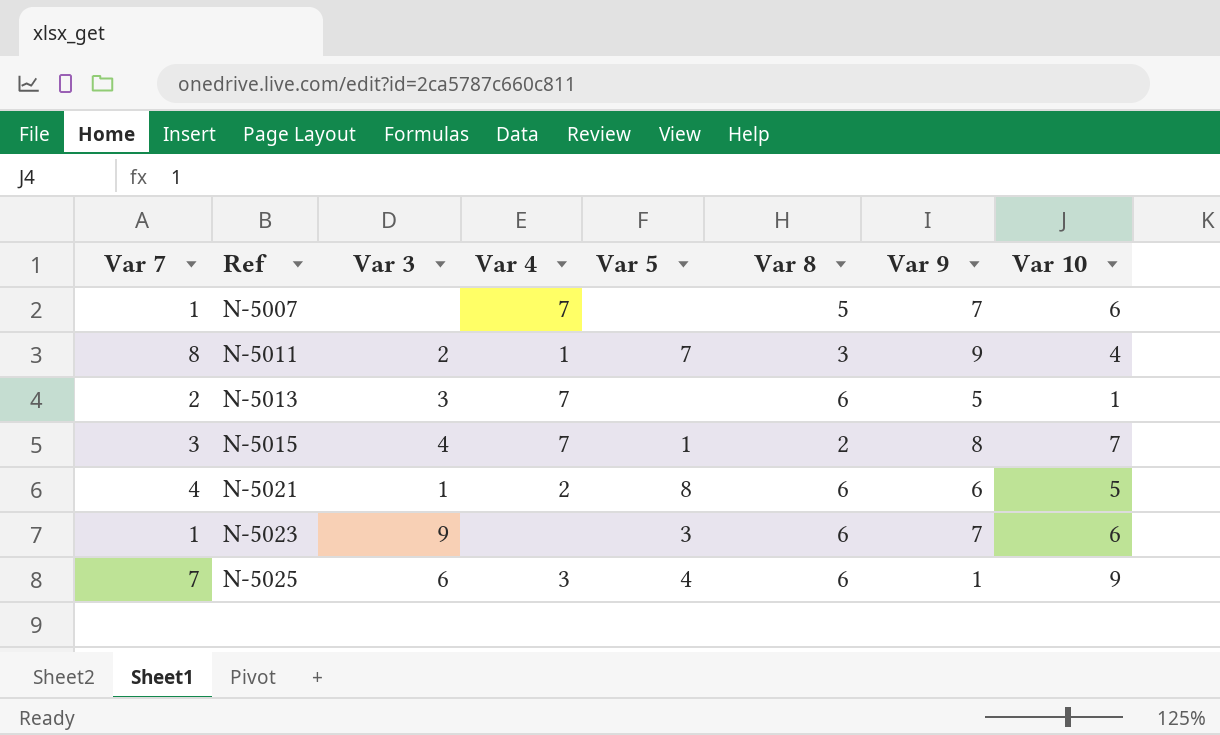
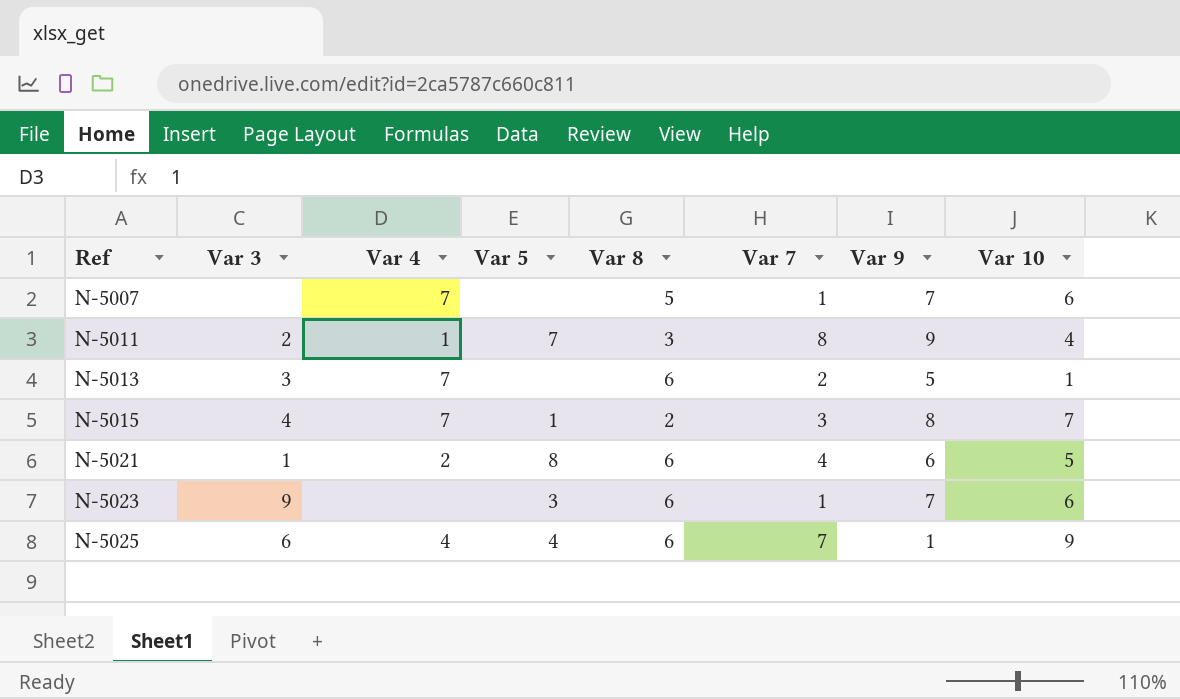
column Var 7 | position: 1 -> 6
N-5025 | Var 4: 3 -> 4

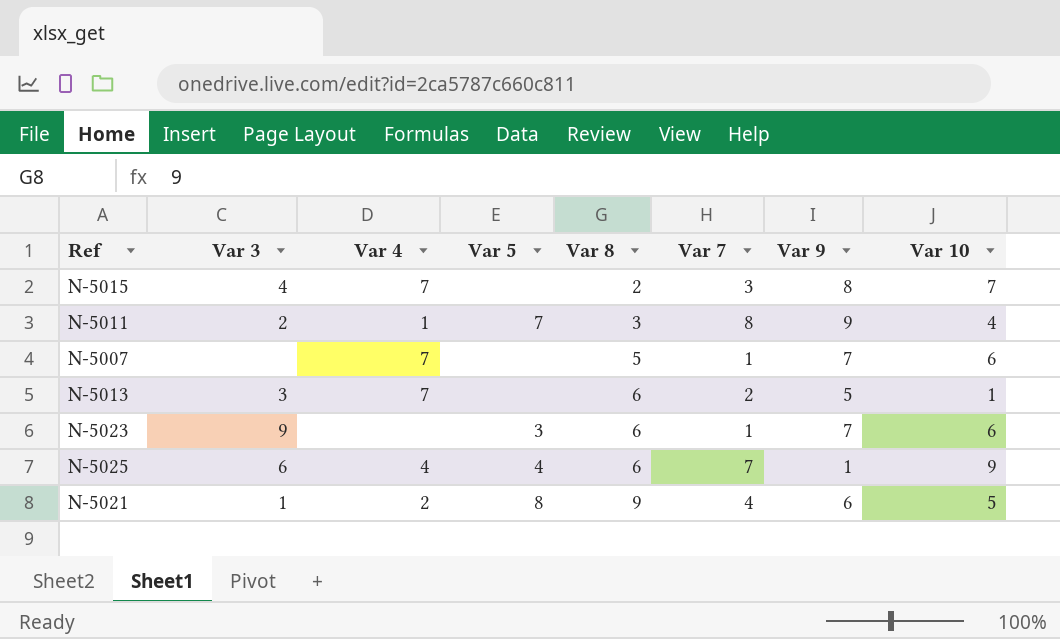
row order: Ref ascending -> Var 8 ascending
N-5015 | Var 5: 1 -> none
N-5021 | Var 8: 6 -> 9

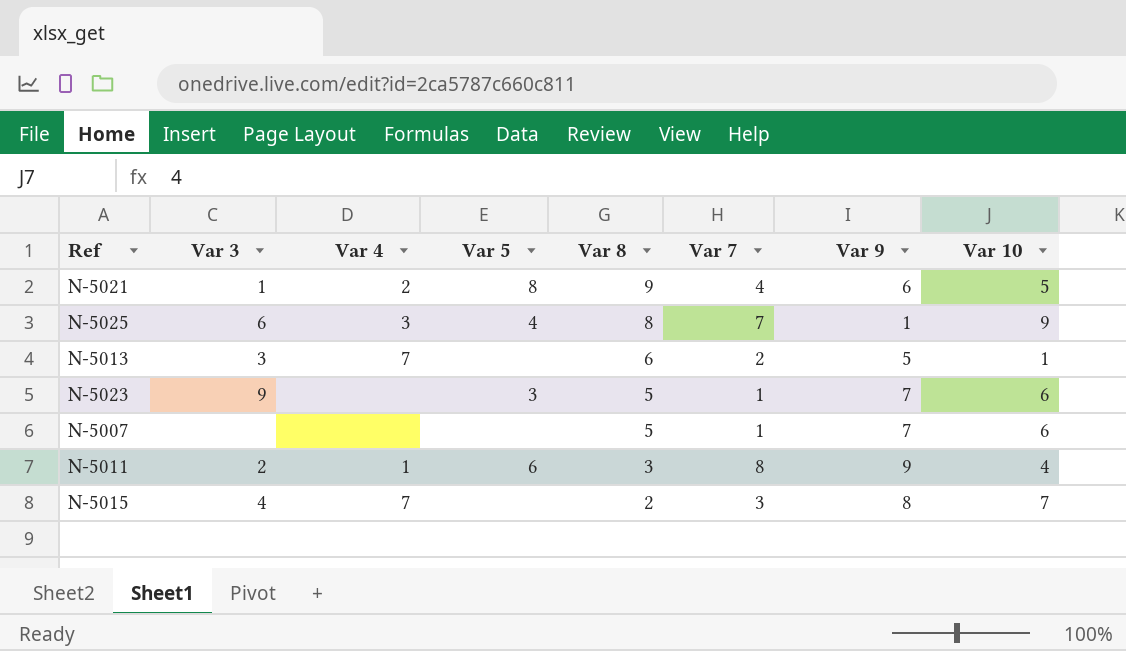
row order: Var 8 ascending -> Var 8 descending
N-5025 | Var 4: 4 -> 3
N-5025 | Var 8: 6 -> 8
N-5023 | Var 8: 6 -> 5
N-5007 | Var 4: 7 -> none
N-5011 | Var 5: 7 -> 6

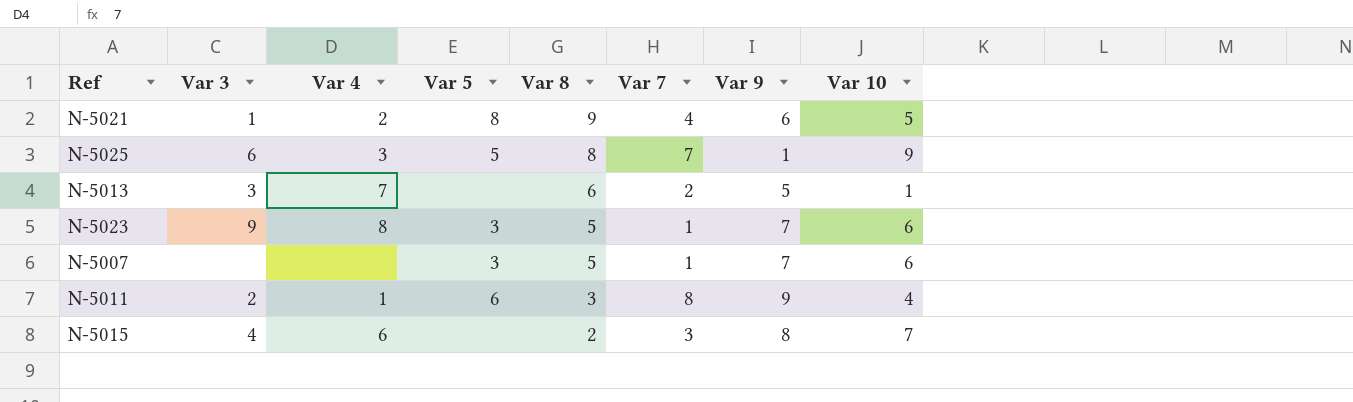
N-5025 | Var 5: 4 -> 5
N-5023 | Var 4: none -> 8
N-5007 | Var 5: none -> 3
N-5015 | Var 4: 7 -> 6

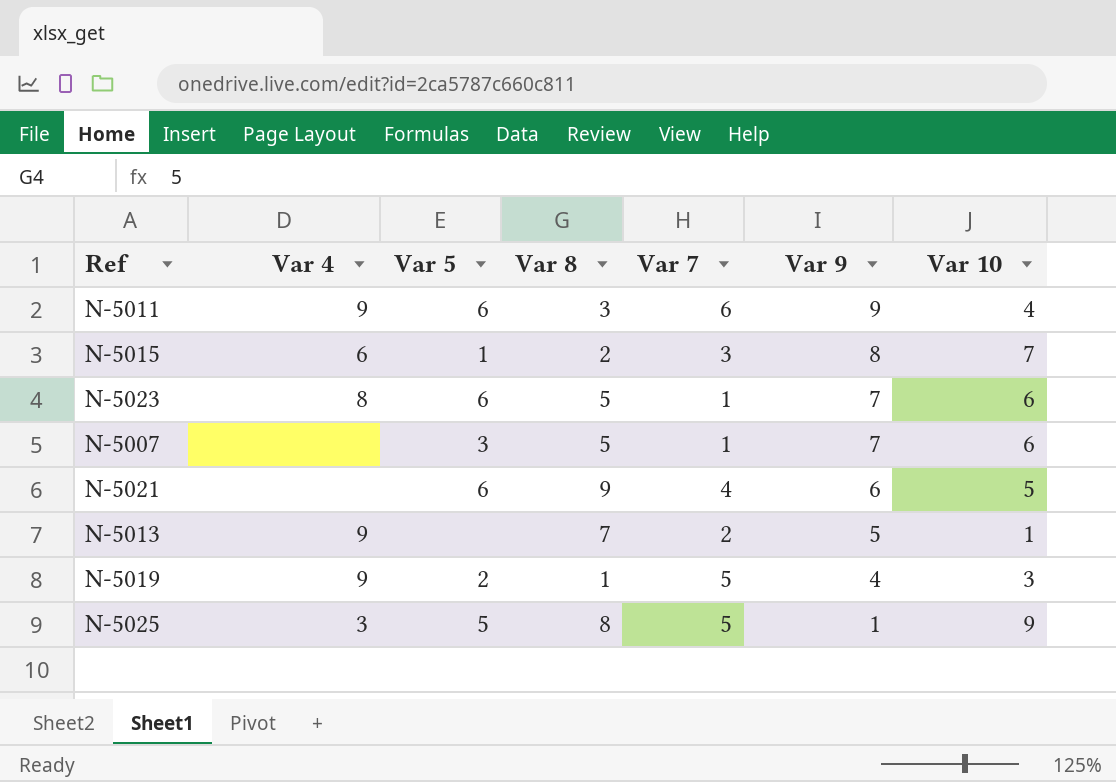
row order: Var 8 descending -> Var 9 descending
column Var 3 | position: 2 -> none
N-5011 | Var 4: 1 -> 9
N-5011 | Var 7: 8 -> 6
N-5015 | Var 5: none -> 1
N-5023 | Var 5: 3 -> 6
N-5021 | Var 4: 2 -> none
N-5021 | Var 5: 8 -> 6
N-5013 | Var 4: 7 -> 9
N-5013 | Var 8: 6 -> 7
row N-5019: none -> 9 | 2 | 1 | 5 | 4 | 3
N-5025 | Var 7: 7 -> 5

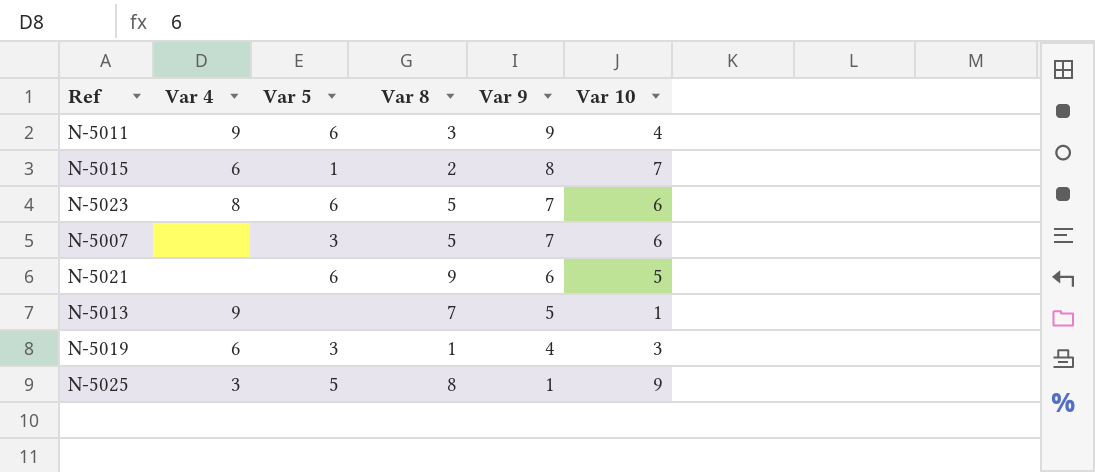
column Var 7 | position: 5 -> none
N-5019 | Var 4: 9 -> 6
N-5019 | Var 5: 2 -> 3

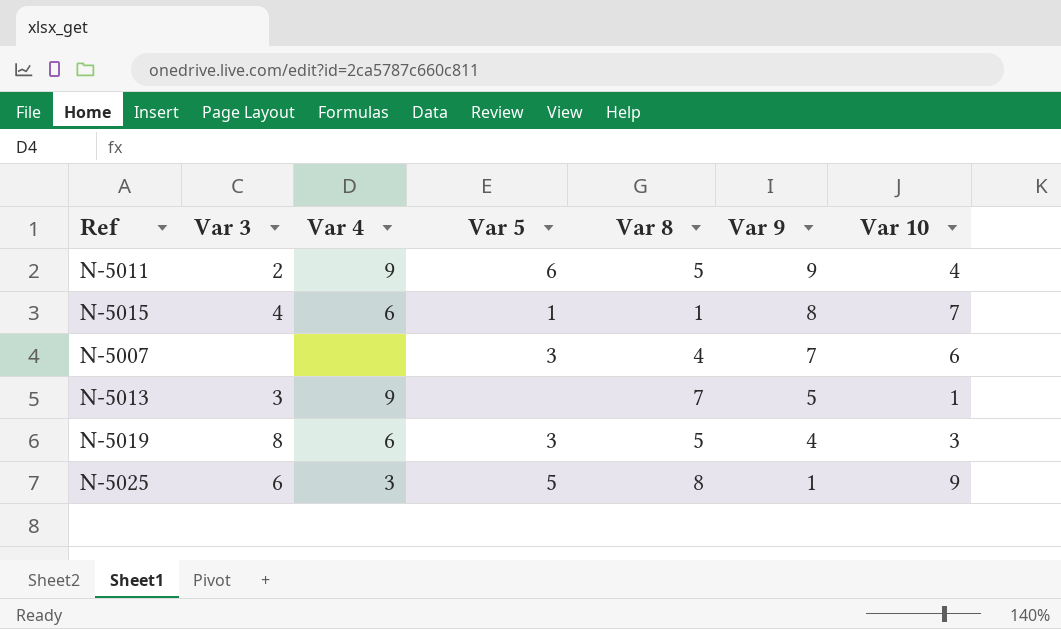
column Var 3 | position: none -> 2
row N-5023: 8 | 6 | 5 | 7 | 6 -> none
row N-5021: none | 6 | 9 | 6 | 5 -> none
N-5011 | Var 8: 3 -> 5
N-5015 | Var 8: 2 -> 1
N-5007 | Var 8: 5 -> 4
N-5019 | Var 8: 1 -> 5

